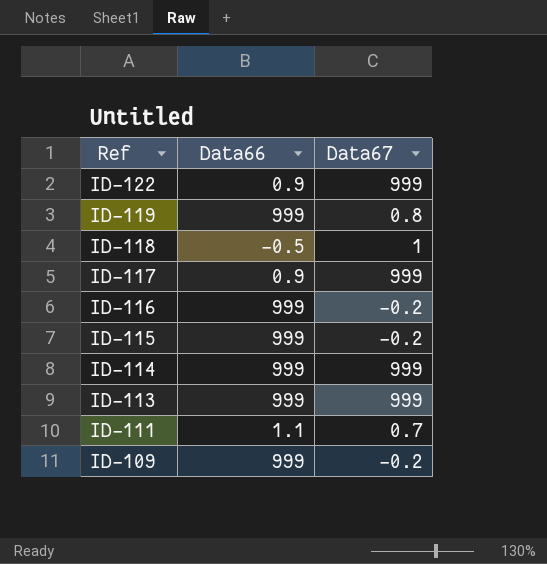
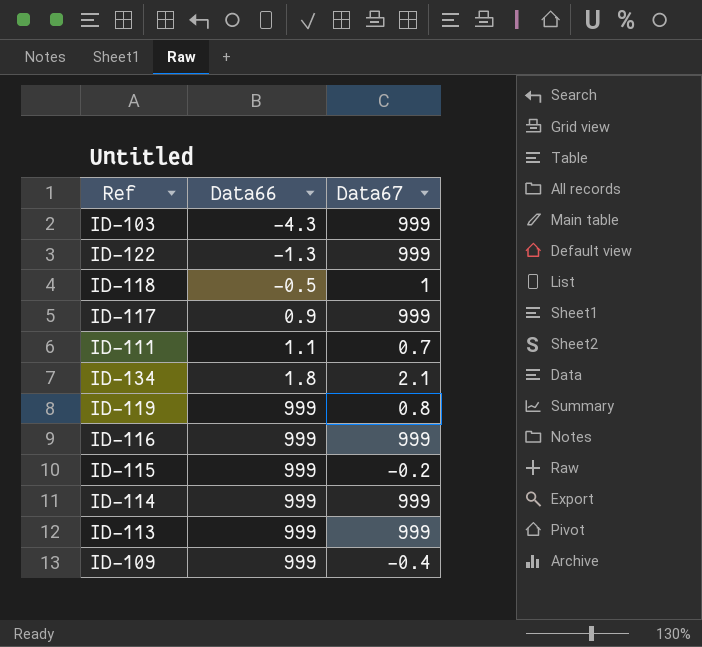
row order: Ref descending -> Data66 ascending
row ID-103: none -> -4.3 | 999
ID-122 | Data66: 0.9 -> -1.3
row ID-134: none -> 1.8 | 2.1
ID-116 | Data67: -0.2 -> 999
ID-109 | Data67: -0.2 -> -0.4

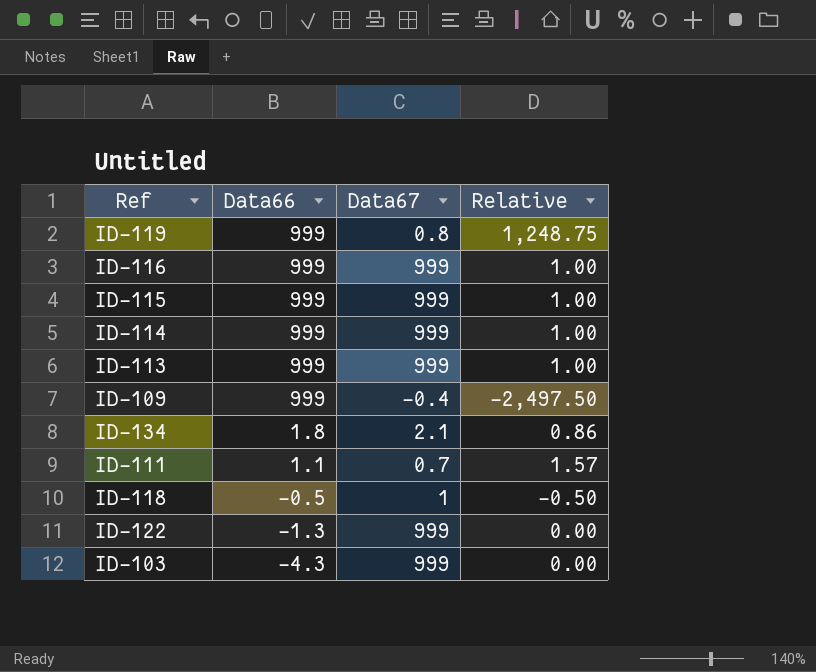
row order: Data66 ascending -> Data66 descending
column Relative | formula: none -> [Data66] / [Data67]
row ID-117: 0.9 | 999 -> none
ID-115 | Data67: -0.2 -> 999

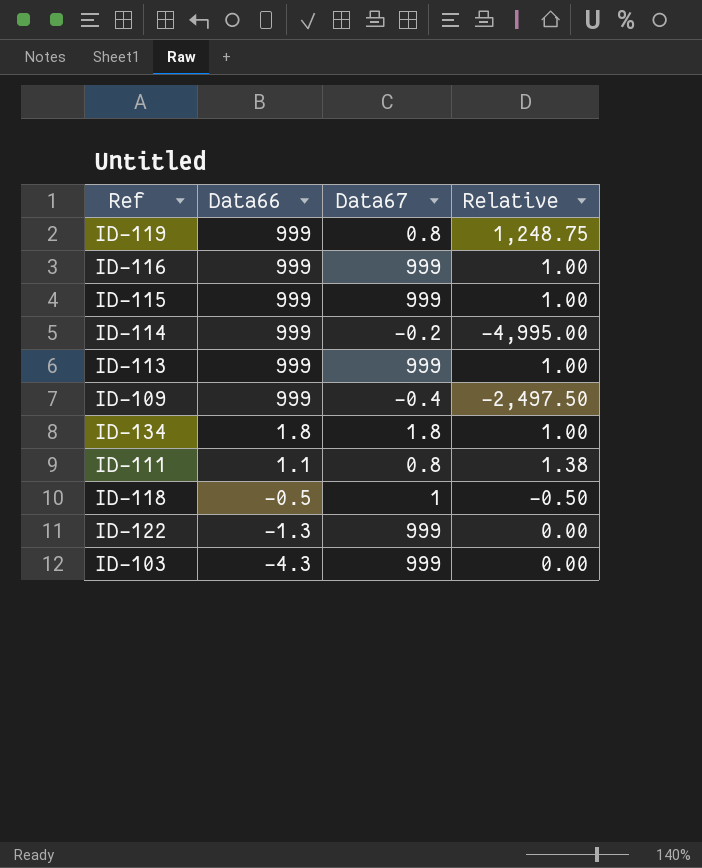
ID-114 | Data67: 999 -> -0.2
ID-114 | Relative: 1.00 -> -4,995.00
ID-134 | Data67: 2.1 -> 1.8
ID-134 | Relative: 0.86 -> 1.00
ID-111 | Data67: 0.7 -> 0.8
ID-111 | Relative: 1.57 -> 1.38

